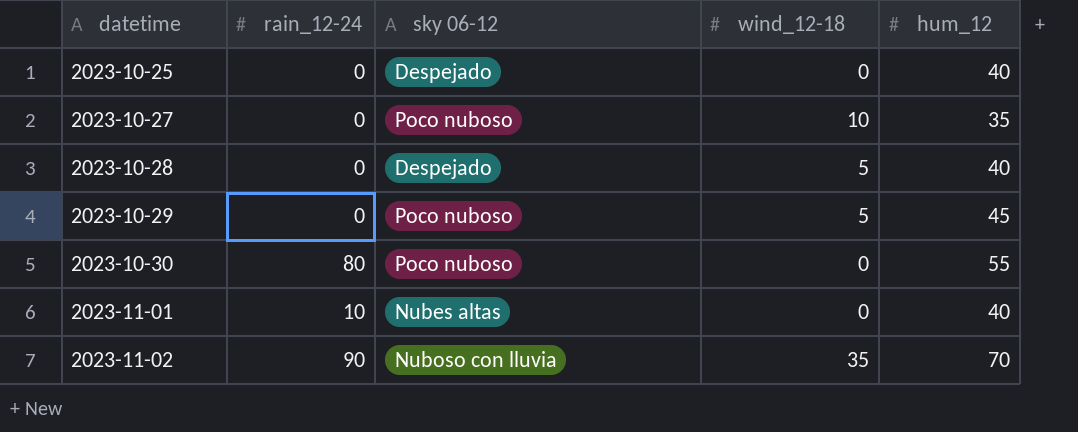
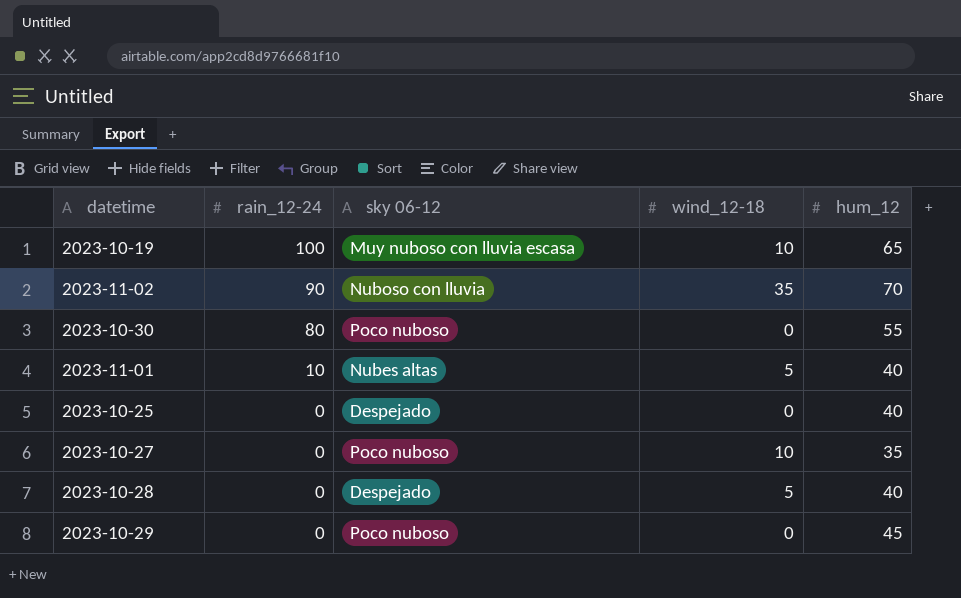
row order: datetime ascending -> rain_12-24 descending
row 2023-10-19: none -> 100 | Muy nuboso con lluvia escasa | 10 | 65
2023-11-01 | wind_12-18: 0 -> 5
2023-10-29 | wind_12-18: 5 -> 0

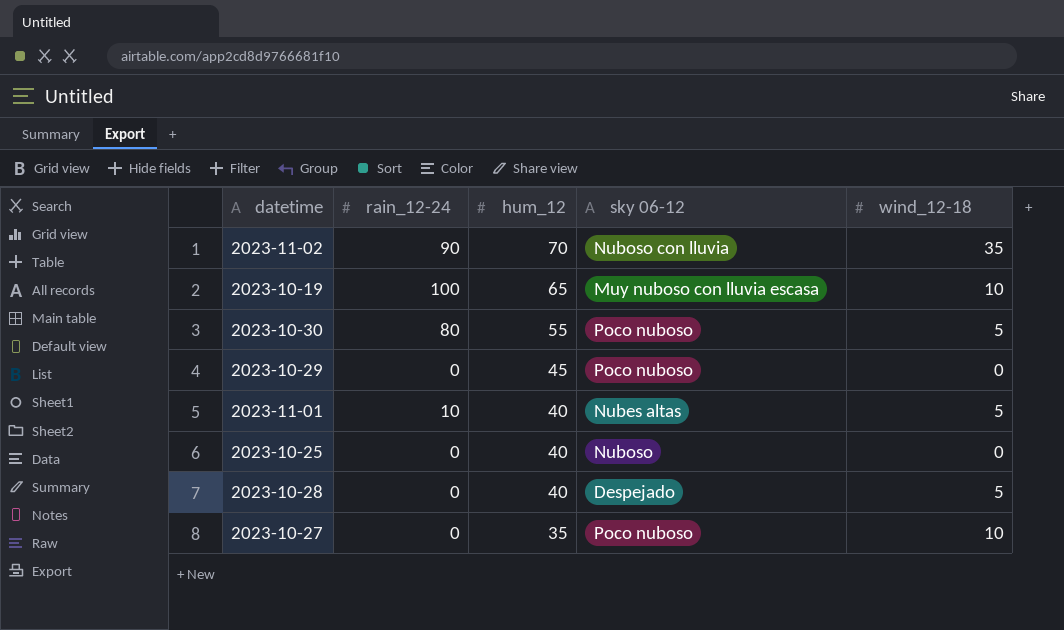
row order: rain_12-24 descending -> hum_12 descending
column hum_12 | position: 5 -> 3
2023-10-30 | wind_12-18: 0 -> 5
2023-10-25 | sky 06-12: Despejado -> Nuboso

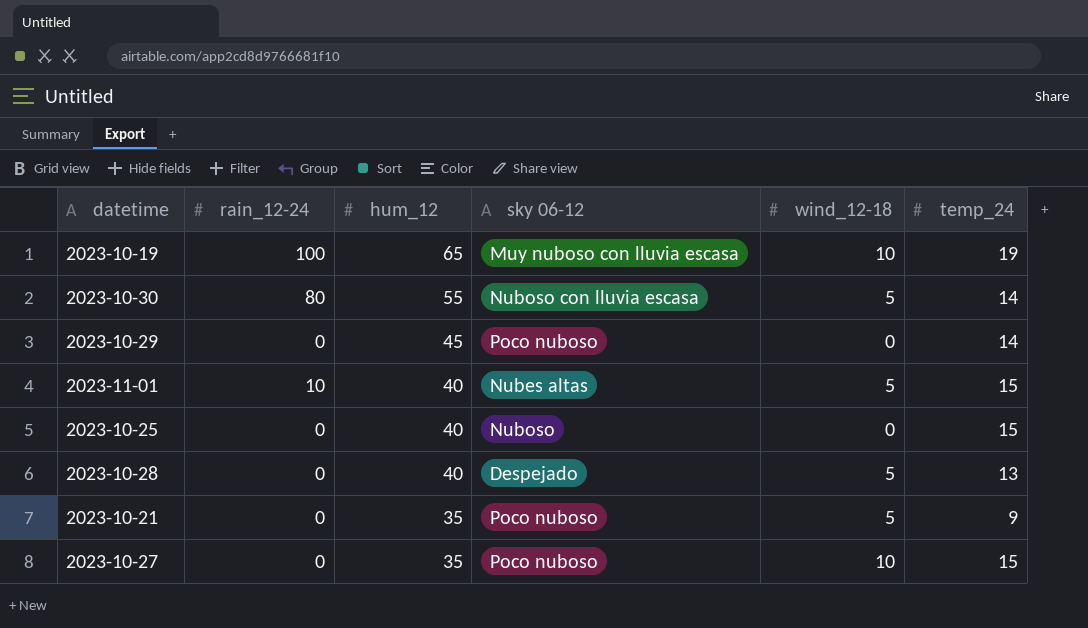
column temp_24 | position: none -> 6
row 2023-11-02: 90 | 70 | Nuboso con lluvia | 35 -> none
2023-10-30 | sky 06-12: Poco nuboso -> Nuboso con lluvia escasa
row 2023-10-21: none -> 0 | 35 | Poco nuboso | 5 | 9

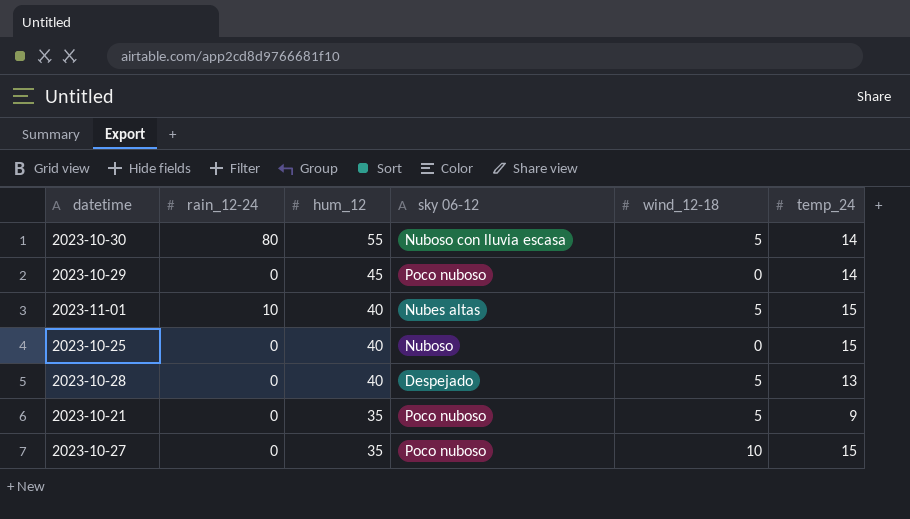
row 2023-10-19: 100 | 65 | Muy nuboso con lluvia escasa | 10 | 19 -> none

